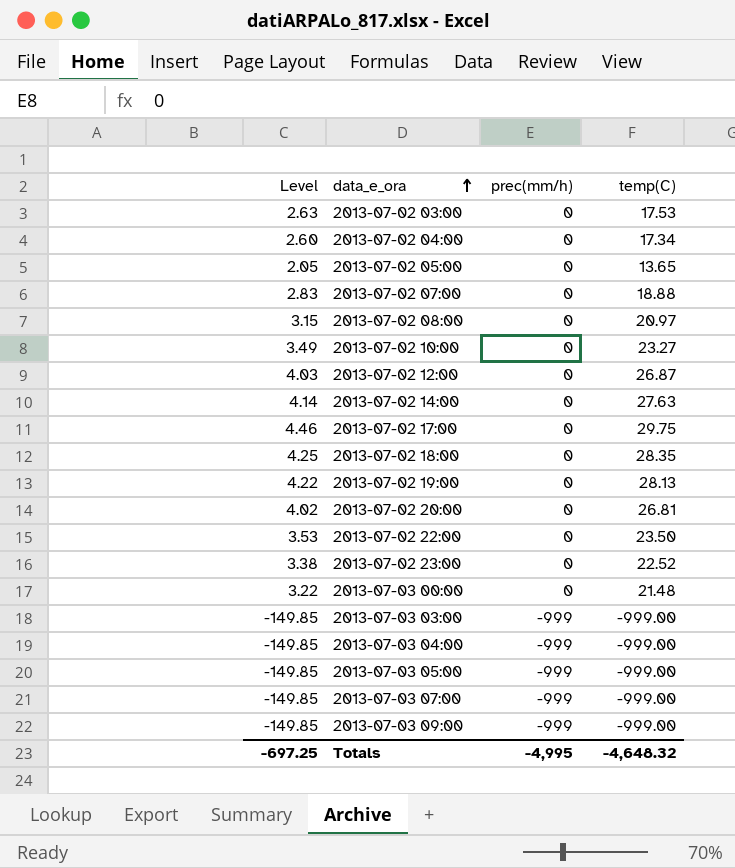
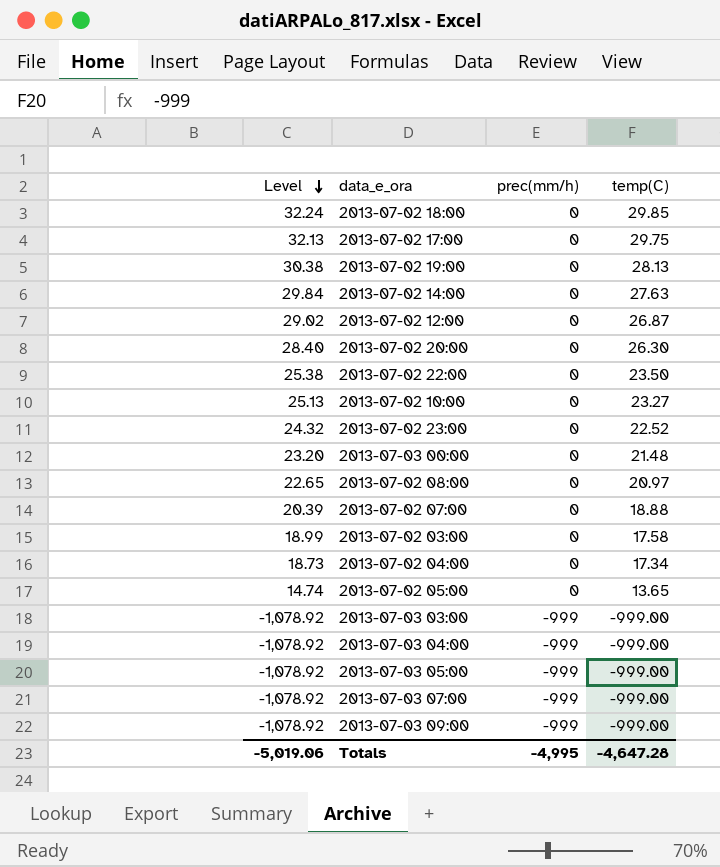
row order: data_e_ora ascending -> Level descending
column Level | formula: [temp(C)] * 0.15 -> [temp(C)] * 1.08
2013-07-02 18:00 | temp(C): 28.35 -> 29.85
2013-07-02 20:00 | temp(C): 26.81 -> 26.30
2013-07-02 03:00 | temp(C): 17.53 -> 17.58
Totals | Level: -697.25 -> -5,019.06
Totals | temp(C): -4,648.32 -> -4,647.28

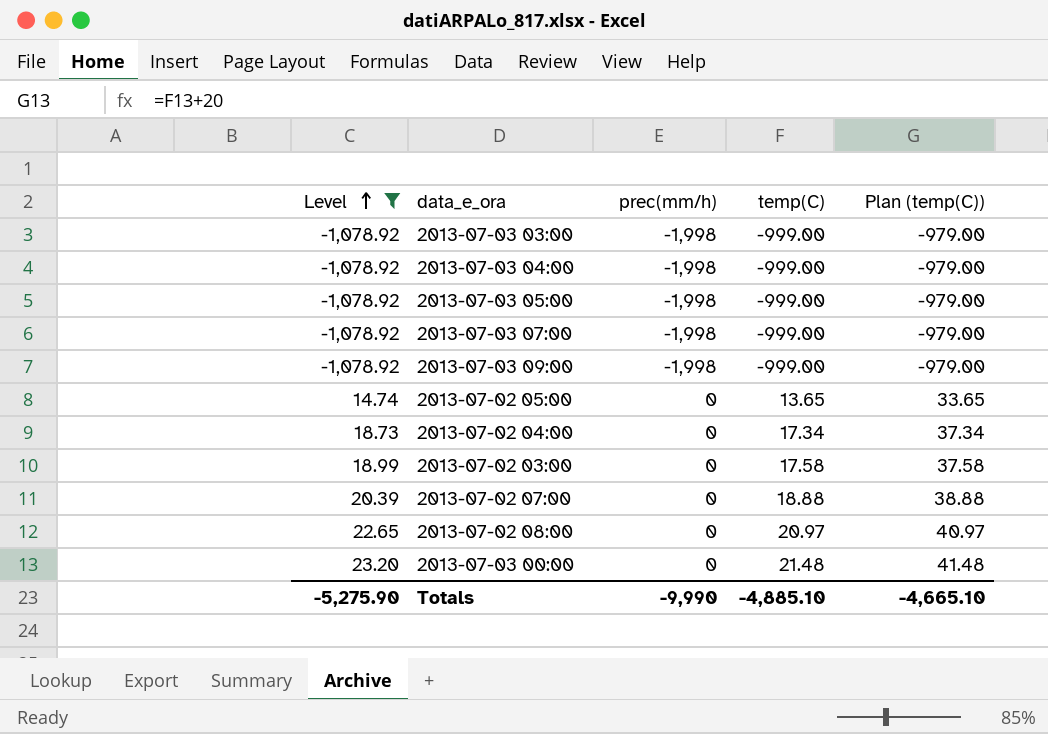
filter: none -> Level <= 23.20
row order: Level descending -> Level ascending
column Plan (temp(C)) | formula: none -> [temp(C)] + 20
2013-07-03 03:00 | prec(mm/h): -999 -> -1,998
2013-07-03 04:00 | prec(mm/h): -999 -> -1,998
2013-07-03 05:00 | prec(mm/h): -999 -> -1,998
2013-07-03 07:00 | prec(mm/h): -999 -> -1,998
2013-07-03 09:00 | prec(mm/h): -999 -> -1,998
Totals | Level: -5,019.06 -> -5,275.90
Totals | prec(mm/h): -4,995 -> -9,990
Totals | temp(C): -4,647.28 -> -4,885.10

